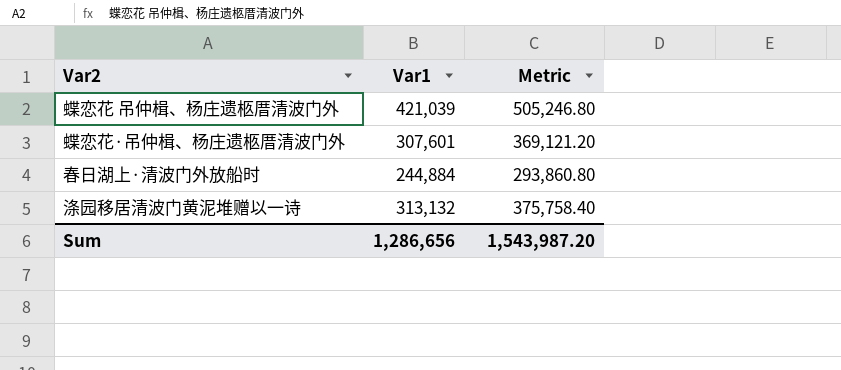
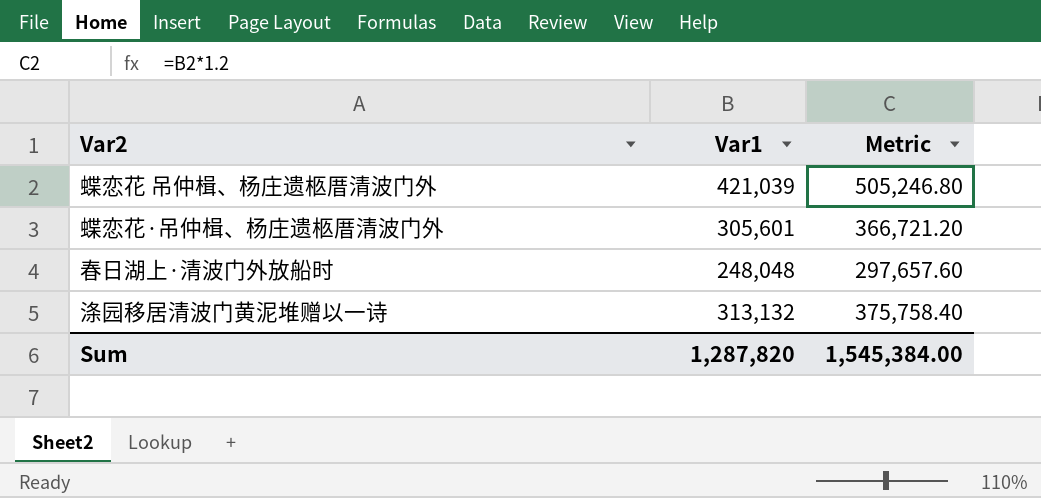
蝶恋花·吊仲楫、杨庄遗柩厝清波门外 | Var1: 307,601 -> 305,601
蝶恋花·吊仲楫、杨庄遗柩厝清波门外 | Metric: 369,121.20 -> 366,721.20
春日湖上·清波门外放船时 | Var1: 244,884 -> 248,048
春日湖上·清波门外放船时 | Metric: 293,860.80 -> 297,657.60
Sum | Var1: 1,286,656 -> 1,287,820
Sum | Metric: 1,543,987.20 -> 1,545,384.00

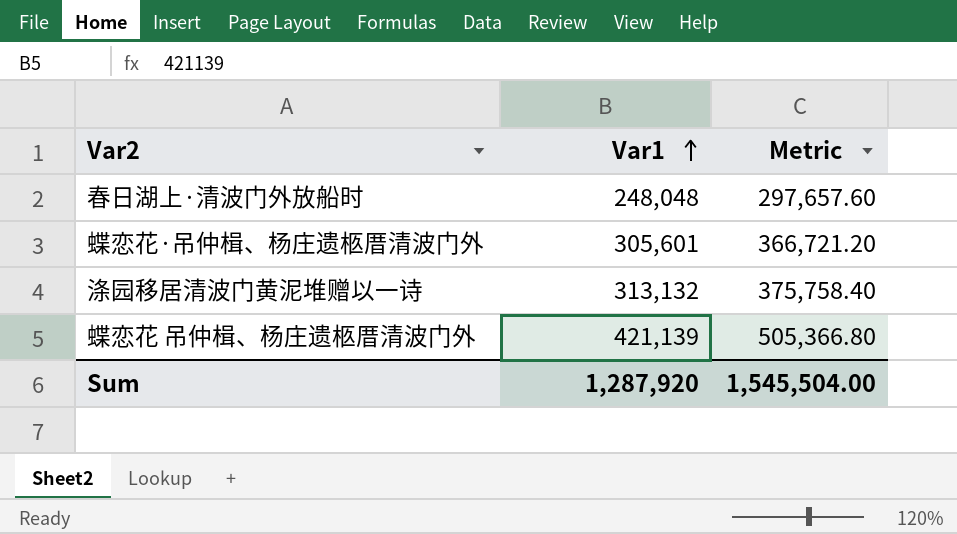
row order: none -> Var1 ascending
蝶恋花 吊仲楫、杨庄遗柩厝清波门外 | Var1: 421,039 -> 421,139
蝶恋花 吊仲楫、杨庄遗柩厝清波门外 | Metric: 505,246.80 -> 505,366.80
Sum | Var1: 1,287,820 -> 1,287,920
Sum | Metric: 1,545,384.00 -> 1,545,504.00

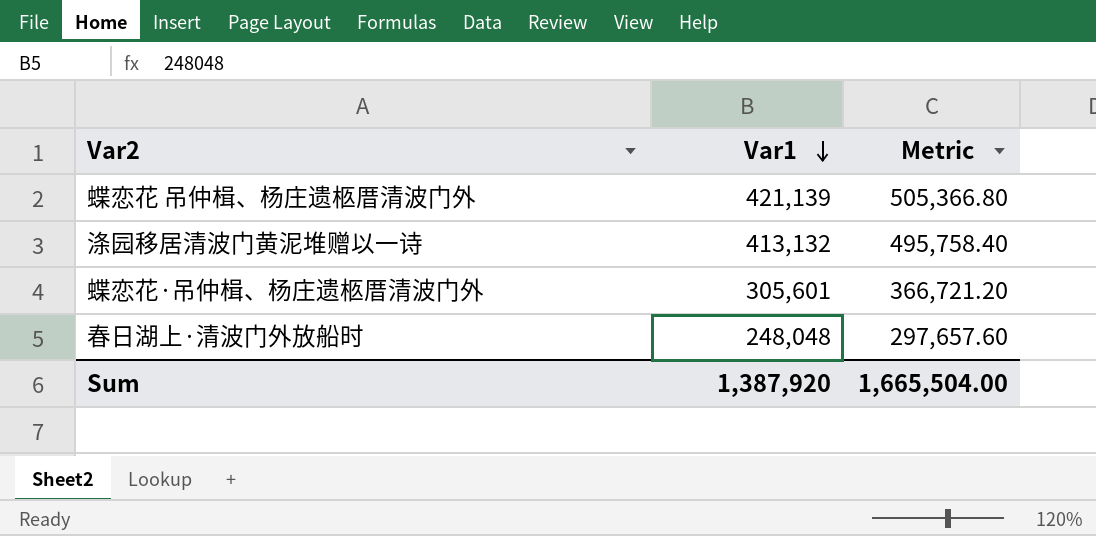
row order: Var1 ascending -> Var1 descending
涤园移居清波门黄泥堆赠以一诗 | Var1: 313,132 -> 413,132
涤园移居清波门黄泥堆赠以一诗 | Metric: 375,758.40 -> 495,758.40
Sum | Var1: 1,287,920 -> 1,387,920
Sum | Metric: 1,545,504.00 -> 1,665,504.00

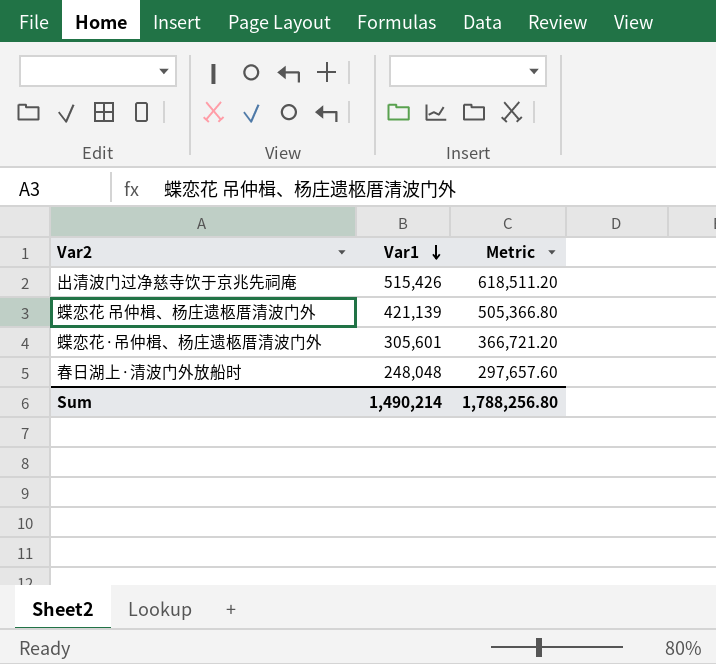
row 涤园移居清波门黄泥堆赠以一诗: 413,132 | 495,758.40 -> none
row 出清波门过净慈寺饮于京兆先祠庵: none -> 515,426 | 618,511.20
Sum | Var1: 1,387,920 -> 1,490,214
Sum | Metric: 1,665,504.00 -> 1,788,256.80

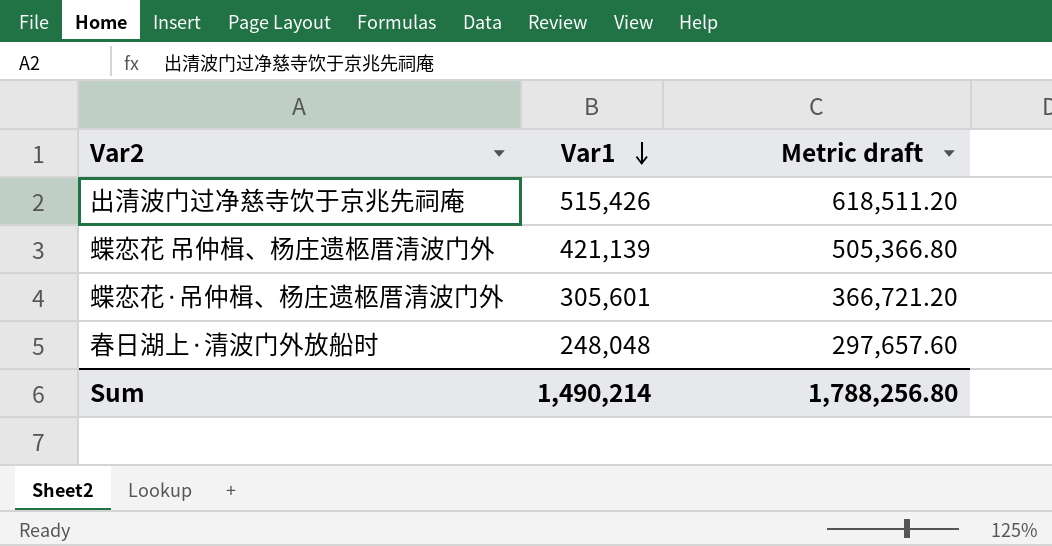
column name: Metric -> Metric draft

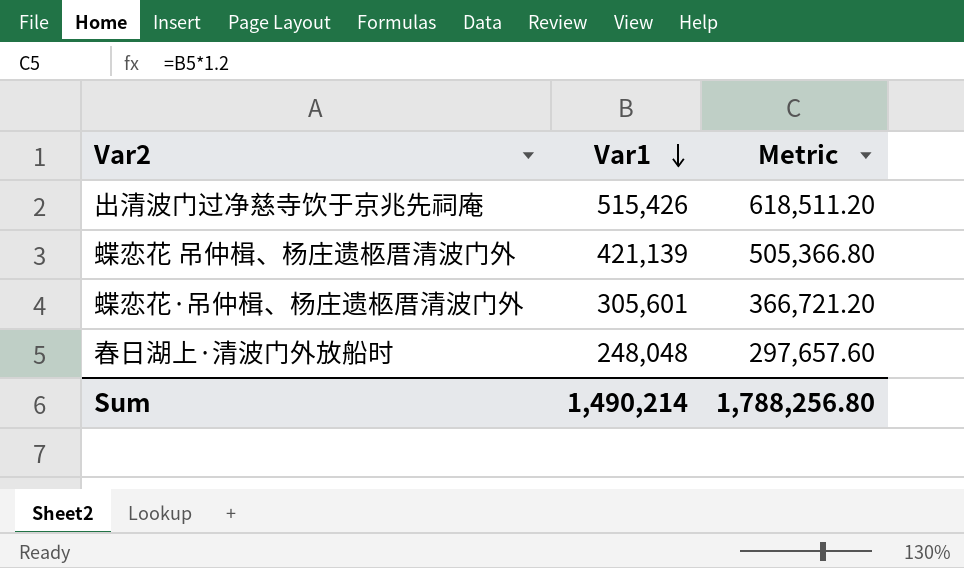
column name: Metric draft -> Metric

